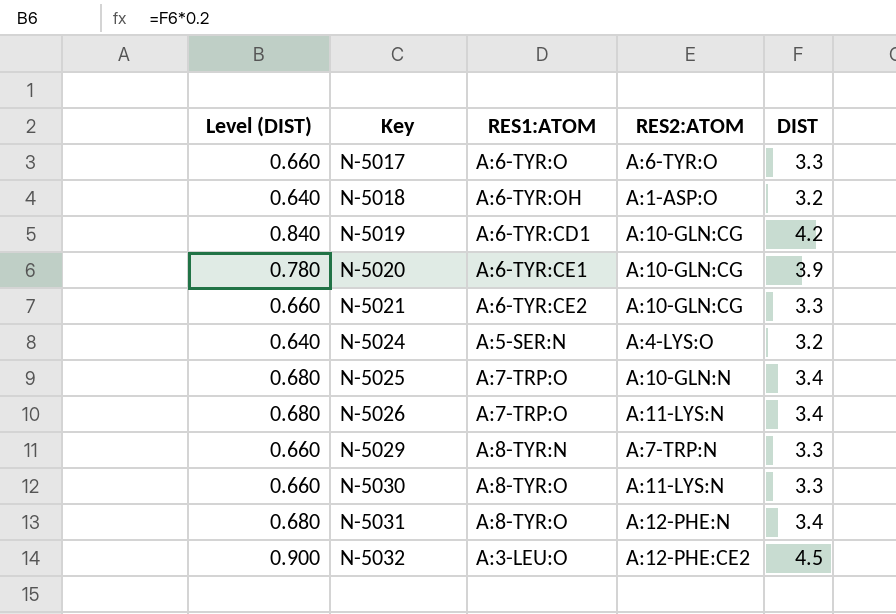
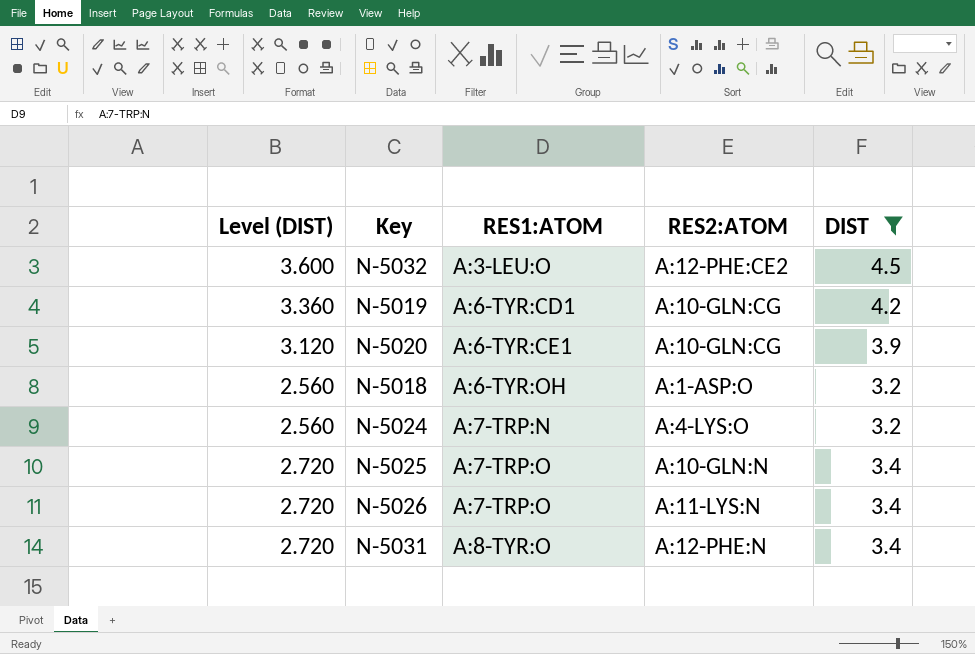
filter: none -> DIST != 3.3
row order: Key ascending -> RES1:ATOM ascending
column Level (DIST) | formula: [DIST] * 0.2 -> [DIST] * 0.8
N-5024 | RES1:ATOM: A:5-SER:N -> A:7-TRP:N

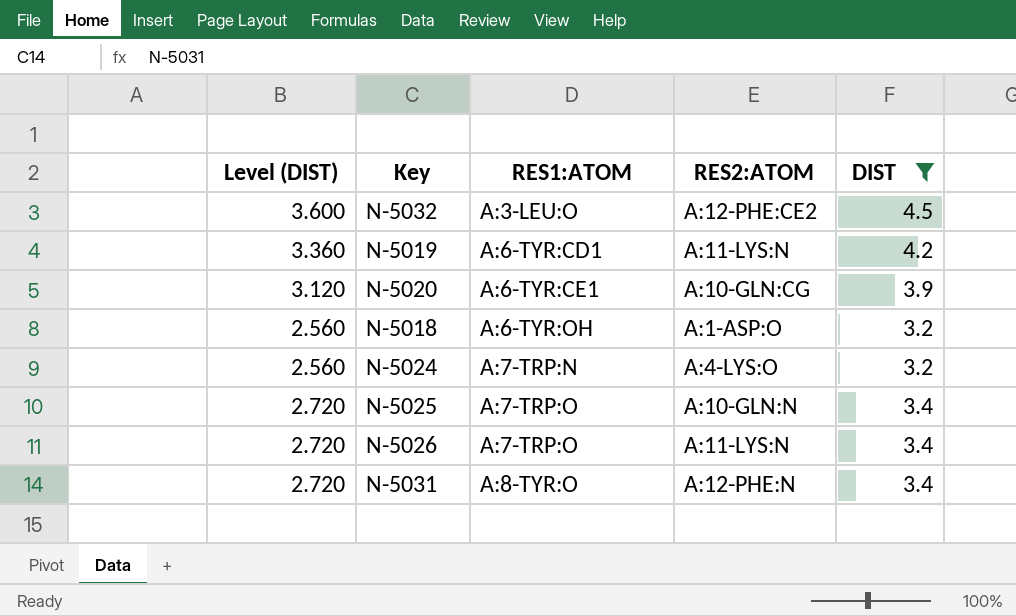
N-5019 | RES2:ATOM: A:10-GLN:CG -> A:11-LYS:N

